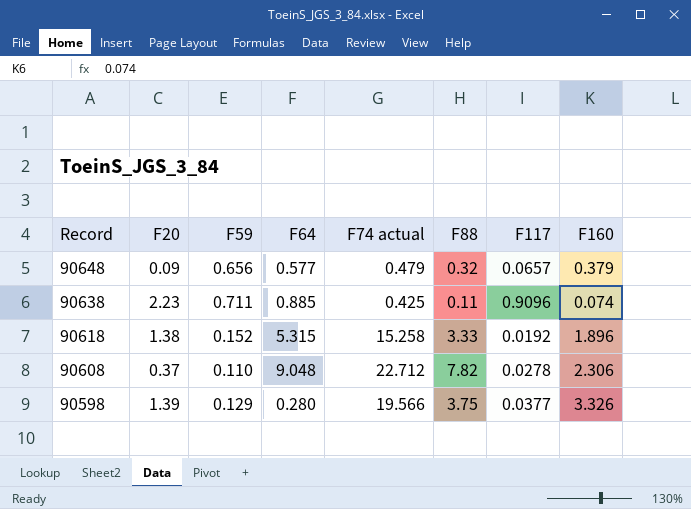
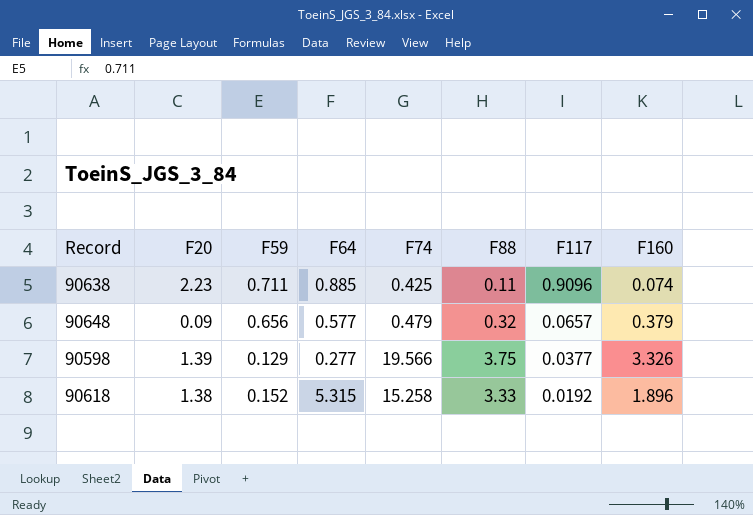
row order: Record descending -> F117 descending
column name: F74 actual -> F74
row 90608: 0.37 | 0.110 | 9.048 | 22.712 | 7.82 | 0.0278 | 2.306 -> none
90598 | F64: 0.280 -> 0.277

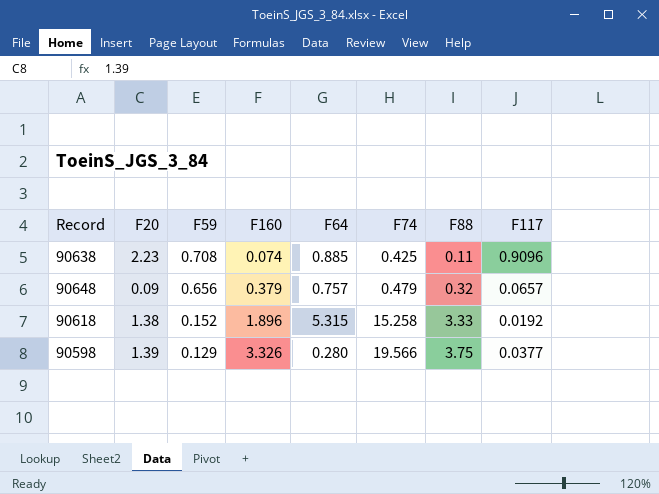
row order: F117 descending -> F59 descending
column F160 | position: 8 -> 4
90638 | F59: 0.711 -> 0.708
90648 | F64: 0.577 -> 0.757
90598 | F64: 0.277 -> 0.280

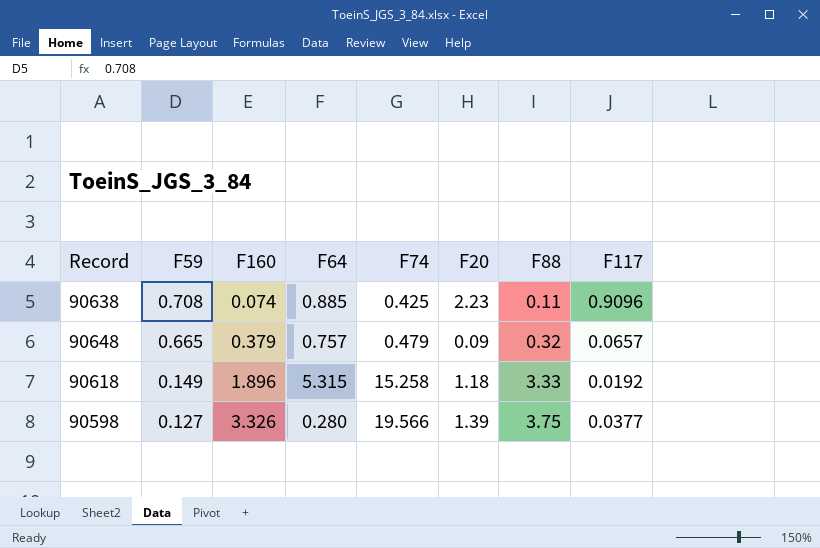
column F20 | position: 2 -> 6
90648 | F59: 0.656 -> 0.665
90618 | F59: 0.152 -> 0.149
90618 | F20: 1.38 -> 1.18
90598 | F59: 0.129 -> 0.127

